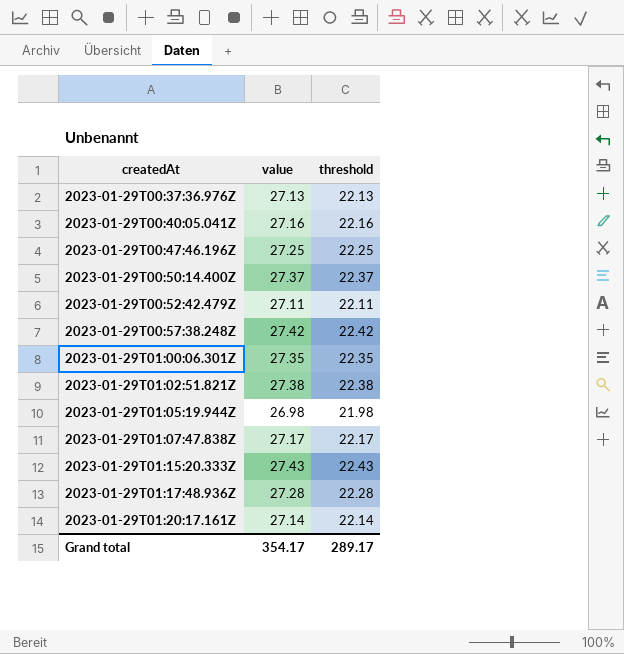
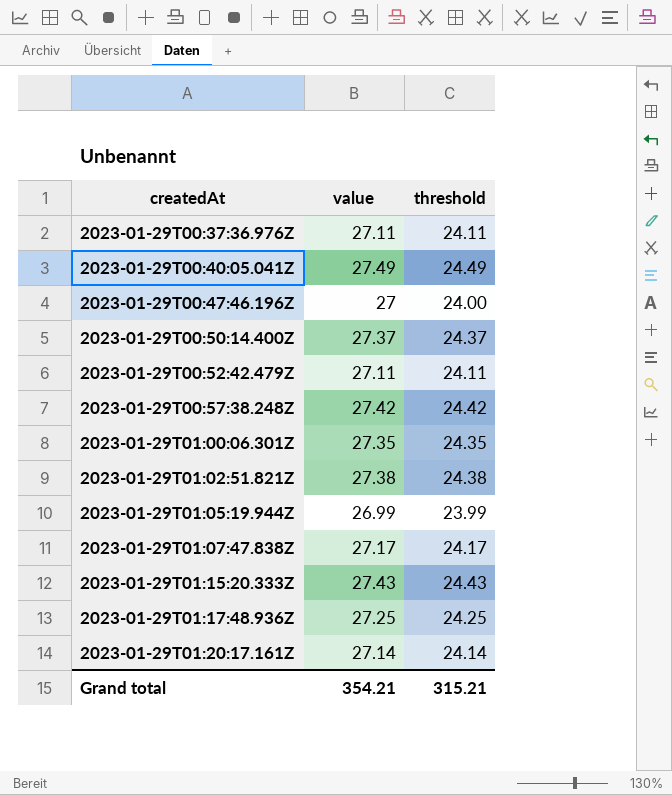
column threshold | formula: [value] - 5 -> [value] - 3
2023-01-29T00:37:36.976Z | value: 27.13 -> 27.11
2023-01-29T00:40:05.041Z | value: 27.16 -> 27.49
2023-01-29T00:47:46.196Z | value: 27.25 -> 27
2023-01-29T01:05:19.944Z | value: 26.98 -> 26.99
2023-01-29T01:17:48.936Z | value: 27.28 -> 27.25
Grand total | value: 354.17 -> 354.21
Grand total | threshold: 289.17 -> 315.21

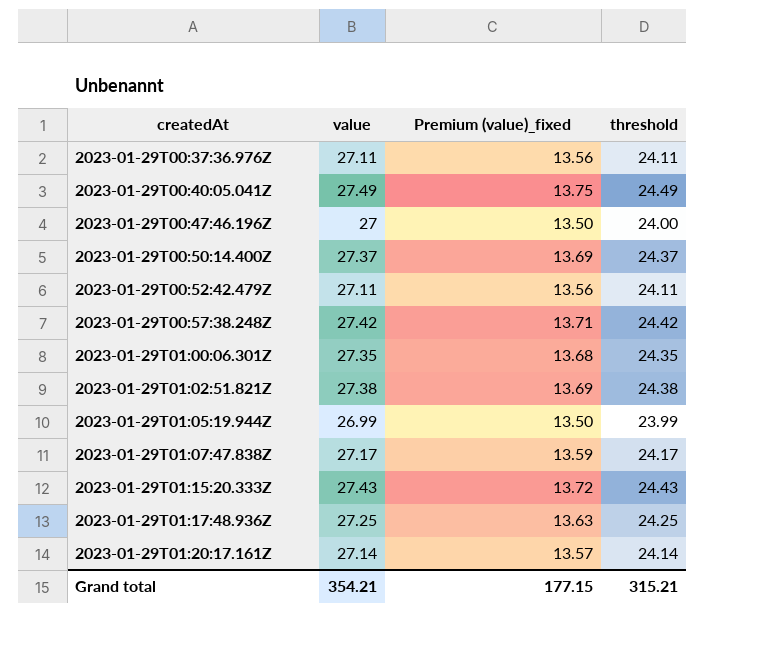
column Premium (value)_fixed | formula: none -> [value] * 0.5

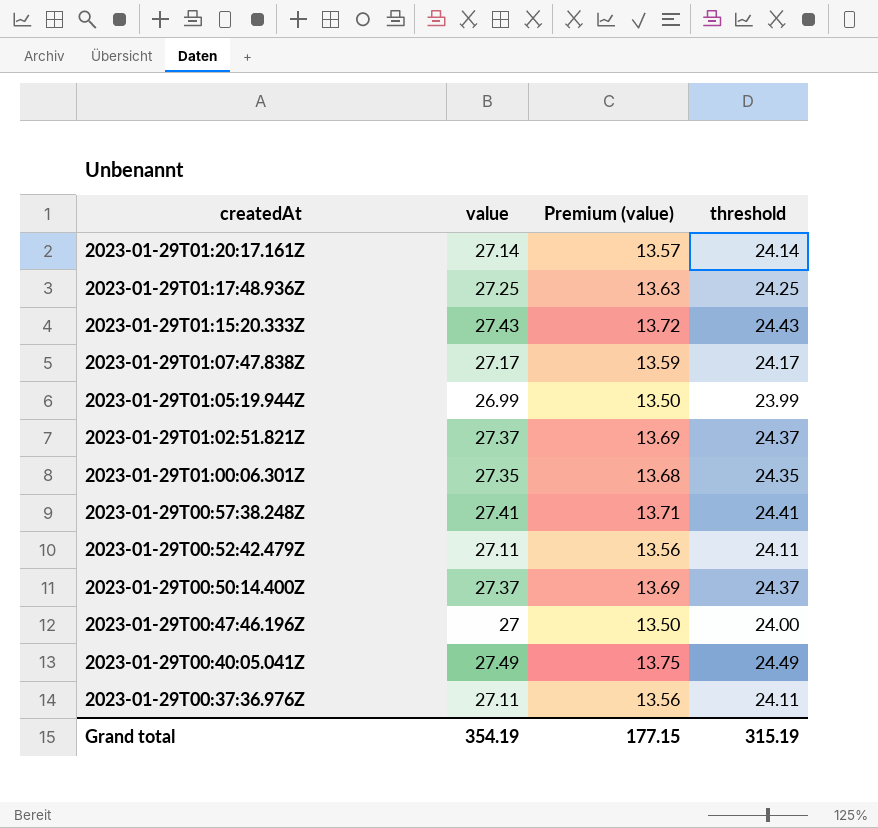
row order: createdAt ascending -> createdAt descending
column name: Premium (value)_fixed -> Premium (value)
2023-01-29T01:02:51.821Z | value: 27.38 -> 27.37
2023-01-29T01:02:51.821Z | threshold: 24.38 -> 24.37
2023-01-29T00:57:38.248Z | value: 27.42 -> 27.41
2023-01-29T00:57:38.248Z | threshold: 24.42 -> 24.41
Grand total | value: 354.21 -> 354.19
Grand total | threshold: 315.21 -> 315.19

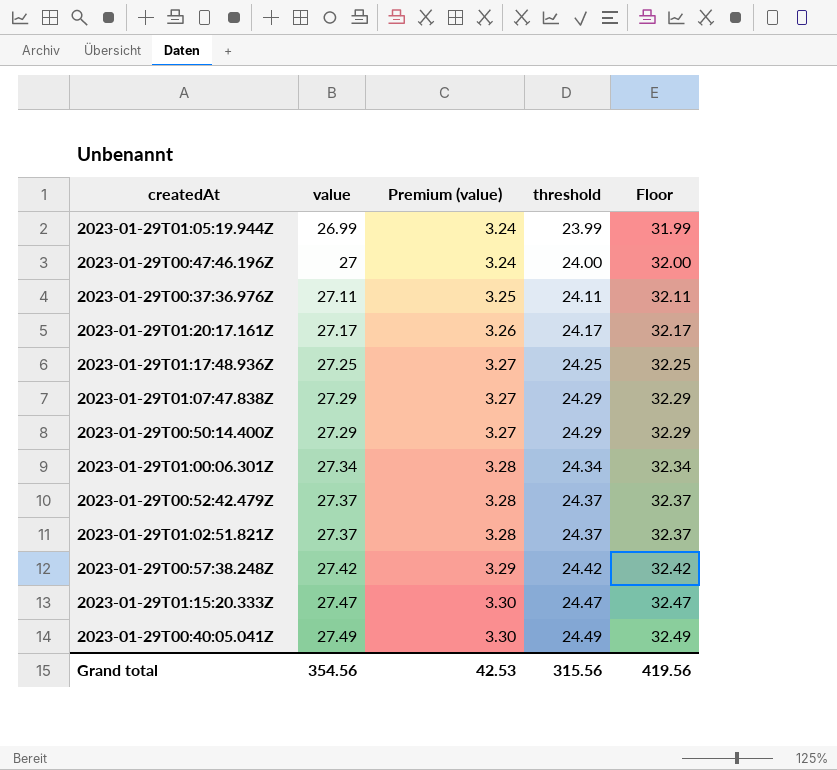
row order: createdAt descending -> value ascending
column Premium (value) | formula: [value] * 0.5 -> [value] * 0.12
column Floor | formula: none -> [value] + 5
2023-01-29T01:20:17.161Z | value: 27.14 -> 27.17
2023-01-29T01:20:17.161Z | threshold: 24.14 -> 24.17
2023-01-29T01:07:47.838Z | value: 27.17 -> 27.29
2023-01-29T01:07:47.838Z | threshold: 24.17 -> 24.29
2023-01-29T00:50:14.400Z | value: 27.37 -> 27.29
2023-01-29T00:50:14.400Z | threshold: 24.37 -> 24.29
2023-01-29T01:00:06.301Z | value: 27.35 -> 27.34
2023-01-29T01:00:06.301Z | threshold: 24.35 -> 24.34
2023-01-29T00:52:42.479Z | value: 27.11 -> 27.37
2023-01-29T00:52:42.479Z | threshold: 24.11 -> 24.37
2023-01-29T00:57:38.248Z | value: 27.41 -> 27.42
2023-01-29T00:57:38.248Z | threshold: 24.41 -> 24.42
2023-01-29T01:15:20.333Z | value: 27.43 -> 27.47
2023-01-29T01:15:20.333Z | threshold: 24.43 -> 24.47
Grand total | value: 354.19 -> 354.56
Grand total | Premium (value): 177.15 -> 42.53
Grand total | threshold: 315.19 -> 315.56

